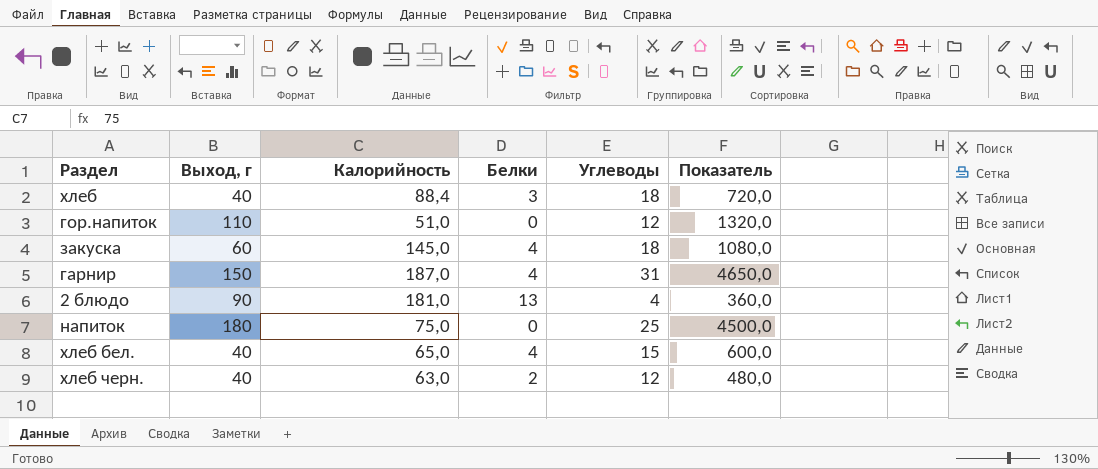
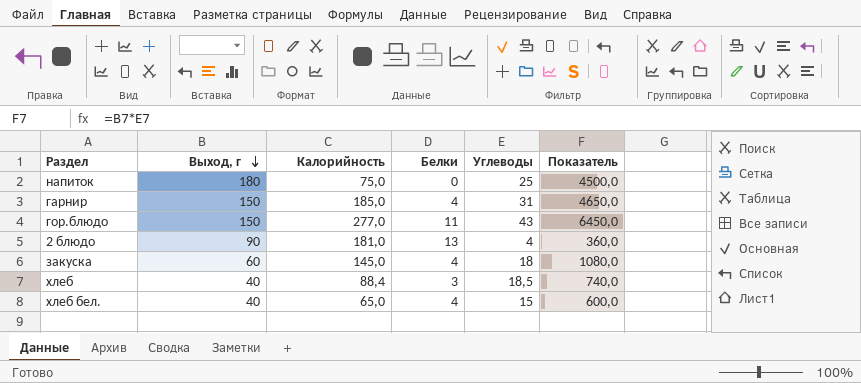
row order: none -> Выход, г descending
row гор.напиток: 110 | 51,0 | 0 | 12 | 1320,0 -> none
row хлеб черн.: 40 | 63,0 | 2 | 12 | 480,0 -> none
гарнир | Калорийность: 187,0 -> 185,0
row гор.блюдо: none -> 150 | 277,0 | 11 | 43 | 6450,0
хлеб | Углеводы: 18 -> 18,5
хлеб | Показатель: 720,0 -> 740,0

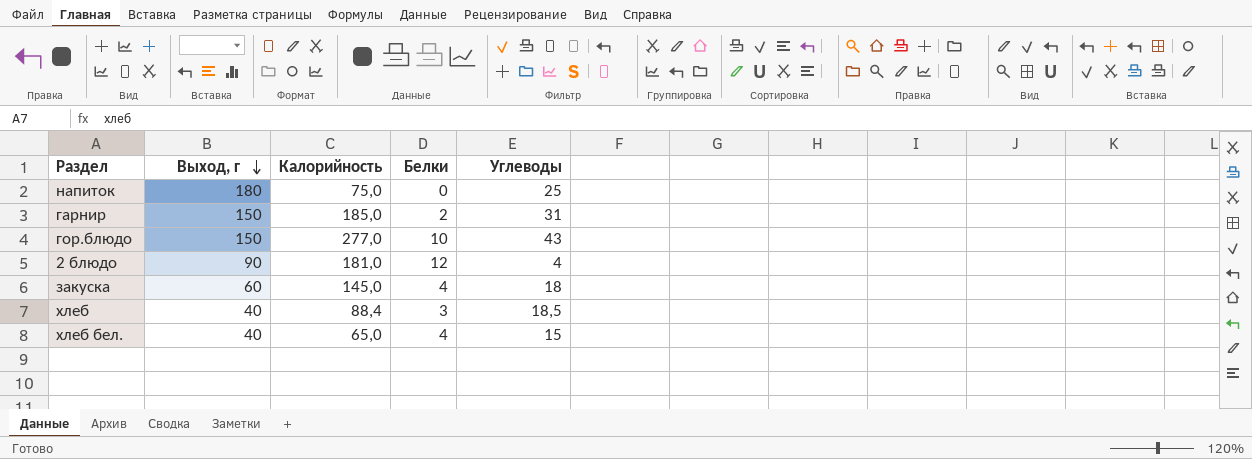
column Показатель | formula: [Выход, г] * [Углеводы] -> none
гарнир | Белки: 4 -> 2
гор.блюдо | Белки: 11 -> 10
2 блюдо | Белки: 13 -> 12

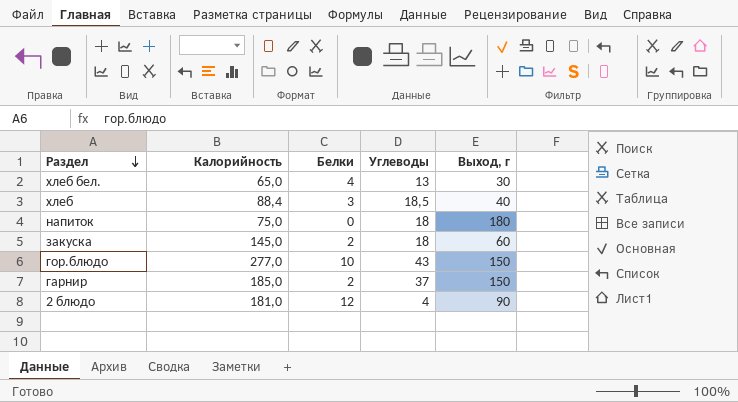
row order: Выход, г descending -> Раздел descending
column Выход, г | position: 2 -> 5
хлеб бел. | Углеводы: 15 -> 13
хлеб бел. | Выход, г: 40 -> 30
напиток | Углеводы: 25 -> 18
закуска | Белки: 4 -> 2
гарнир | Углеводы: 31 -> 37

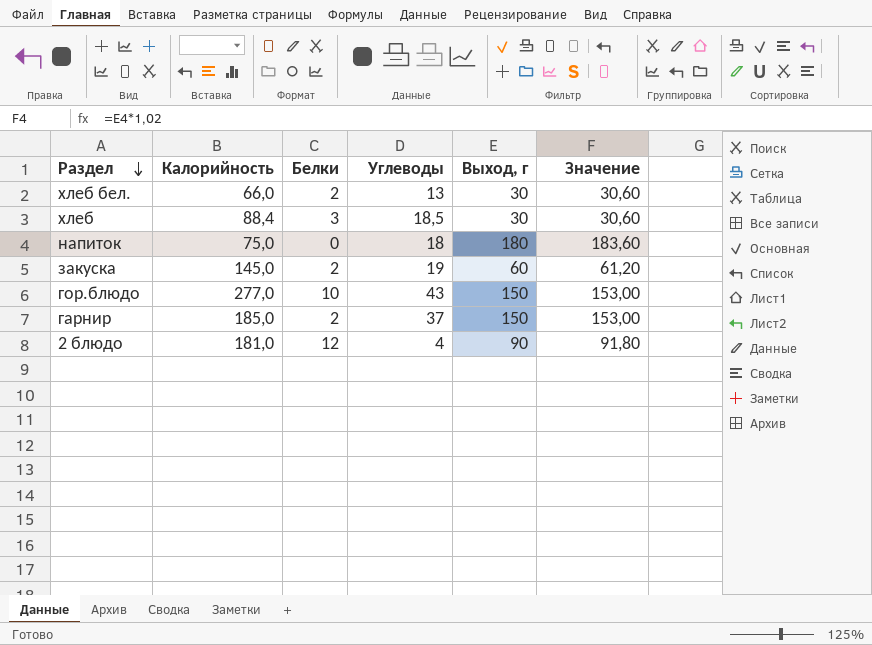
column Значение | formula: none -> [Выход, г] * 1,02
хлеб бел. | Калорийность: 65,0 -> 66,0
хлеб бел. | Белки: 4 -> 2
хлеб | Выход, г: 40 -> 30
закуска | Углеводы: 18 -> 19

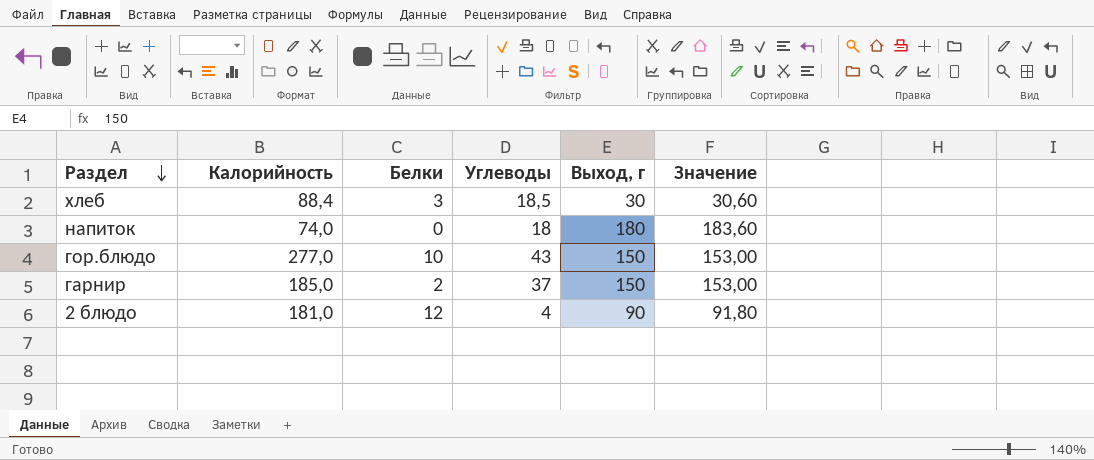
row хлеб бел.: 66,0 | 2 | 13 | 30 | 30,60 -> none
row закуска: 145,0 | 2 | 19 | 60 | 61,20 -> none
напиток | Калорийность: 75,0 -> 74,0

